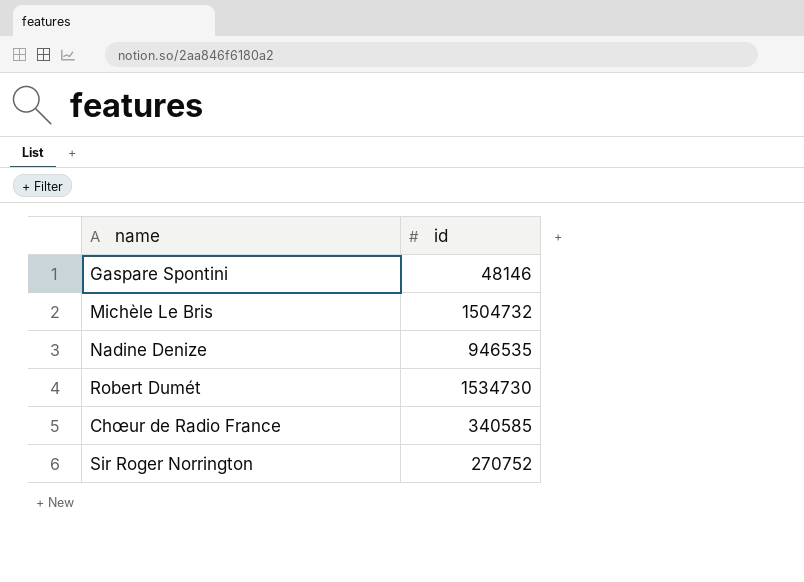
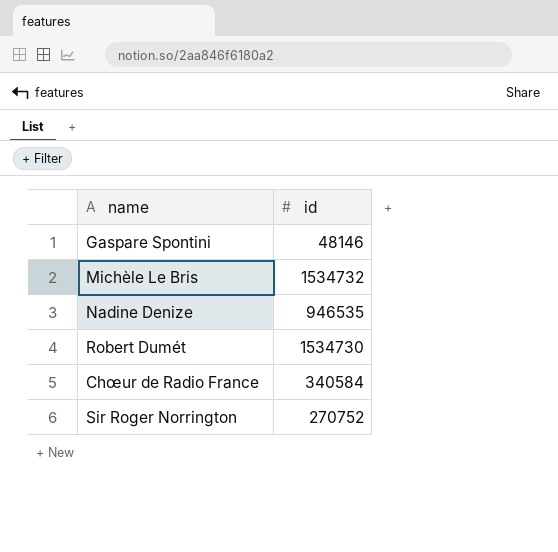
Michèle Le Bris | id: 1504732 -> 1534732
Chœur de Radio France | id: 340585 -> 340584

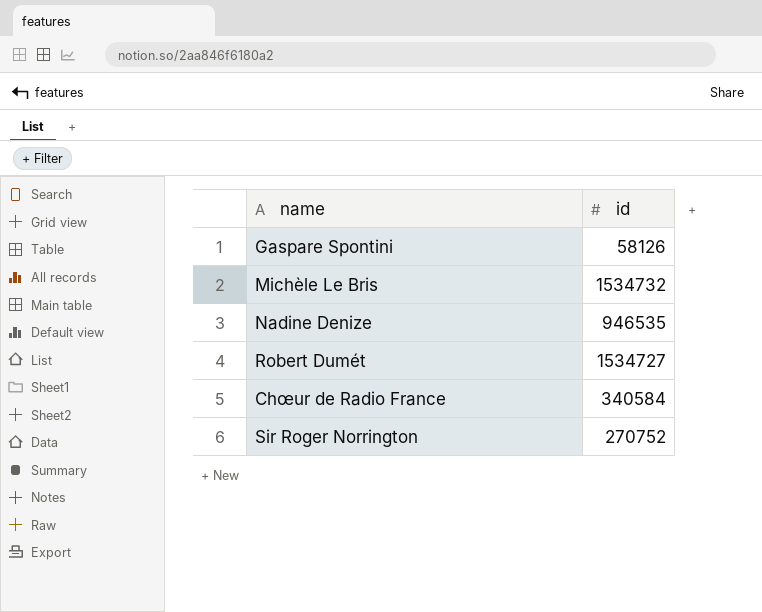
Gaspare Spontini | id: 48146 -> 58126
Robert Dumét | id: 1534730 -> 1534727

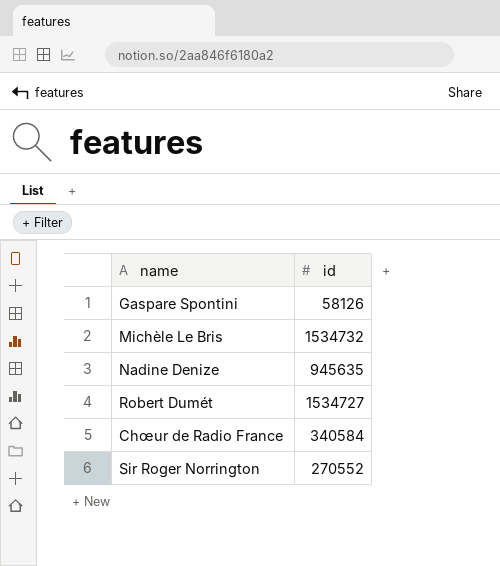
Nadine Denize | id: 946535 -> 945635
Sir Roger Norrington | id: 270752 -> 270552

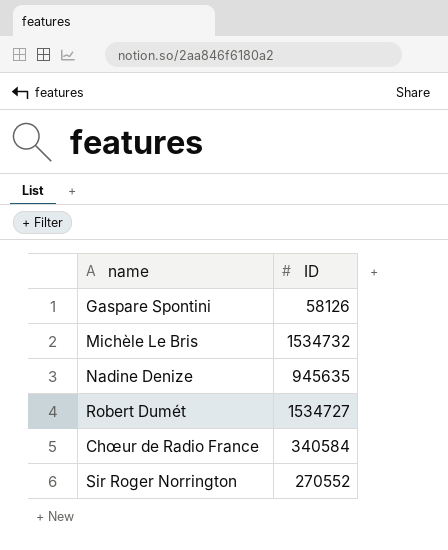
column name: id -> ID

